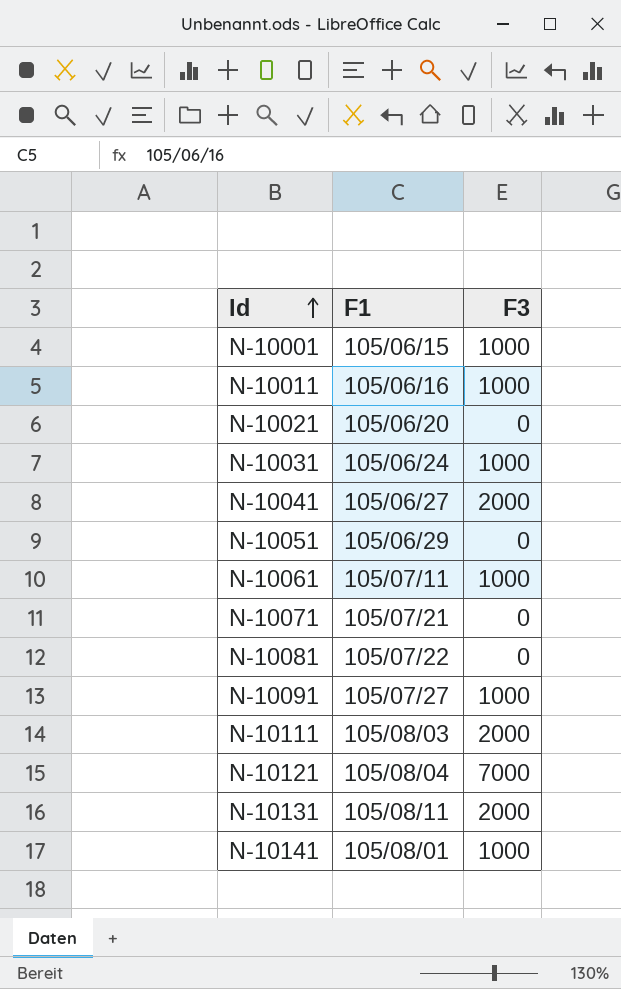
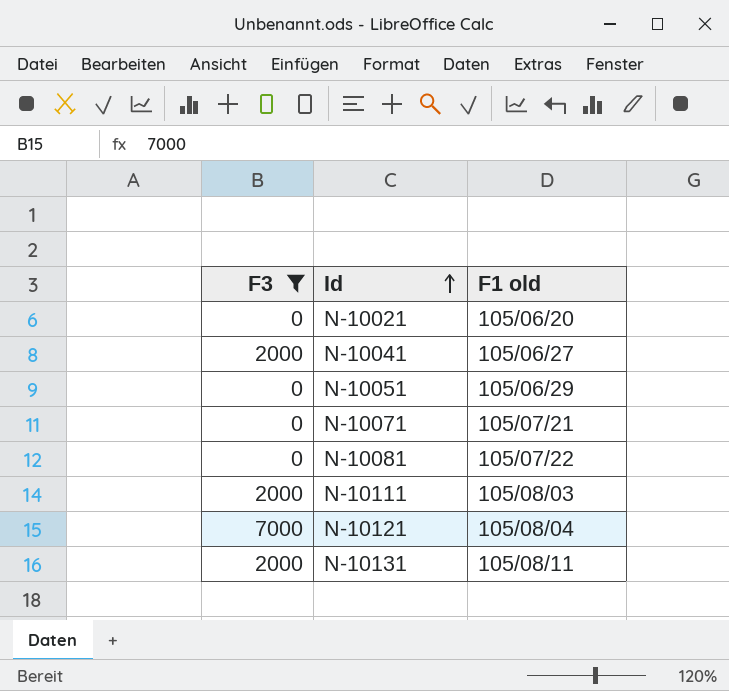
filter: none -> F3 != 1000
column F3 | position: 3 -> 1
column name: F1 -> F1 old

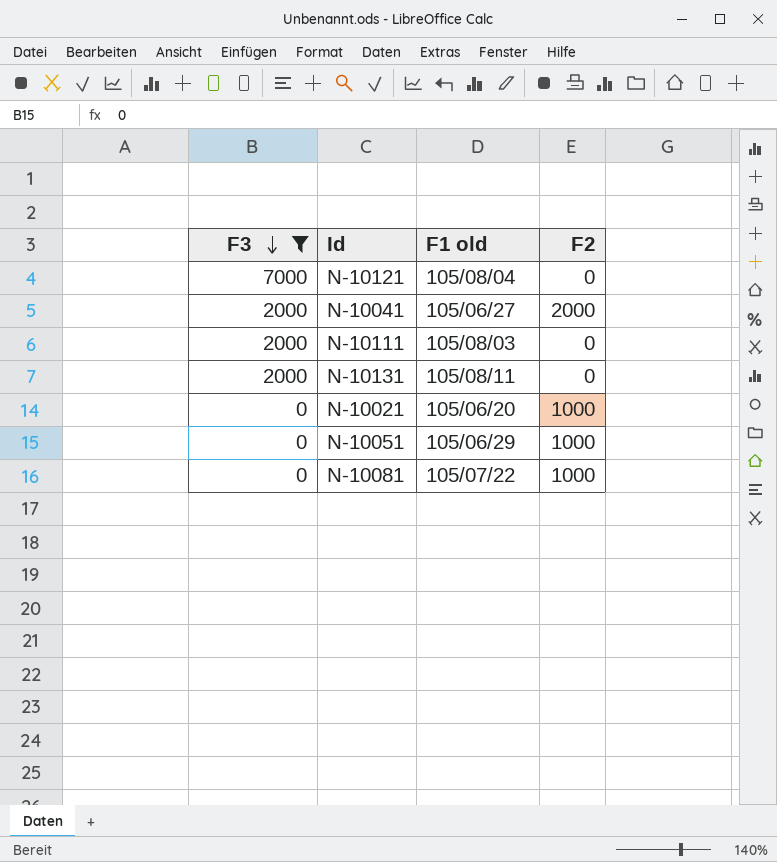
row order: Id ascending -> F3 descending
column F2 | position: none -> 4
row N-10071: 0 | 105/07/21 -> none

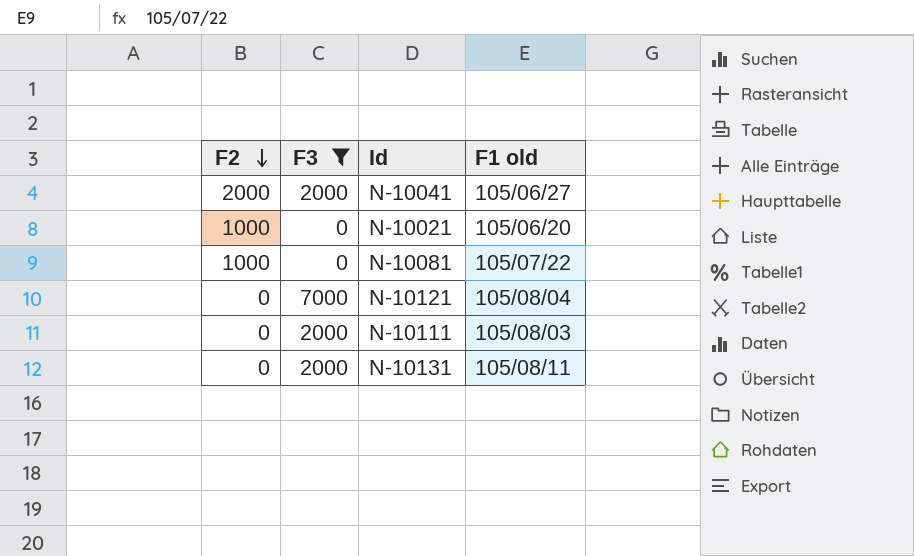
row order: F3 descending -> F2 descending
column F2 | position: 4 -> 1
row N-10051: 0 | 105/06/29 | 1000 -> none

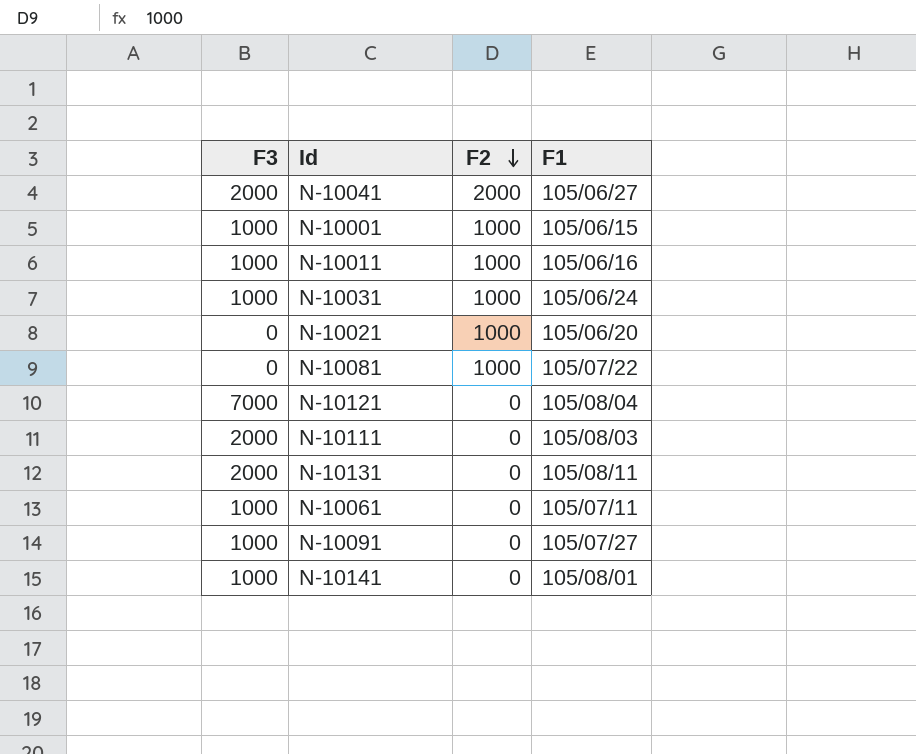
filter: F3 != 1000 -> none
column F2 | position: 1 -> 3
column name: F1 old -> F1

